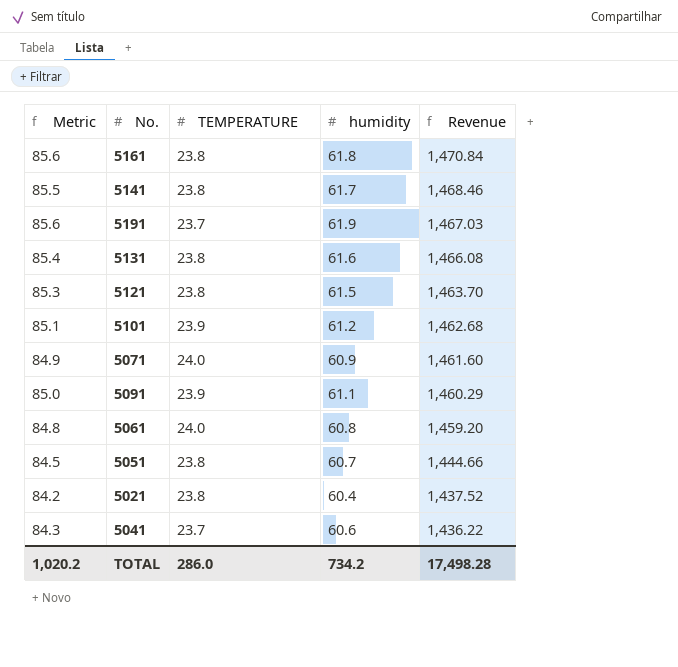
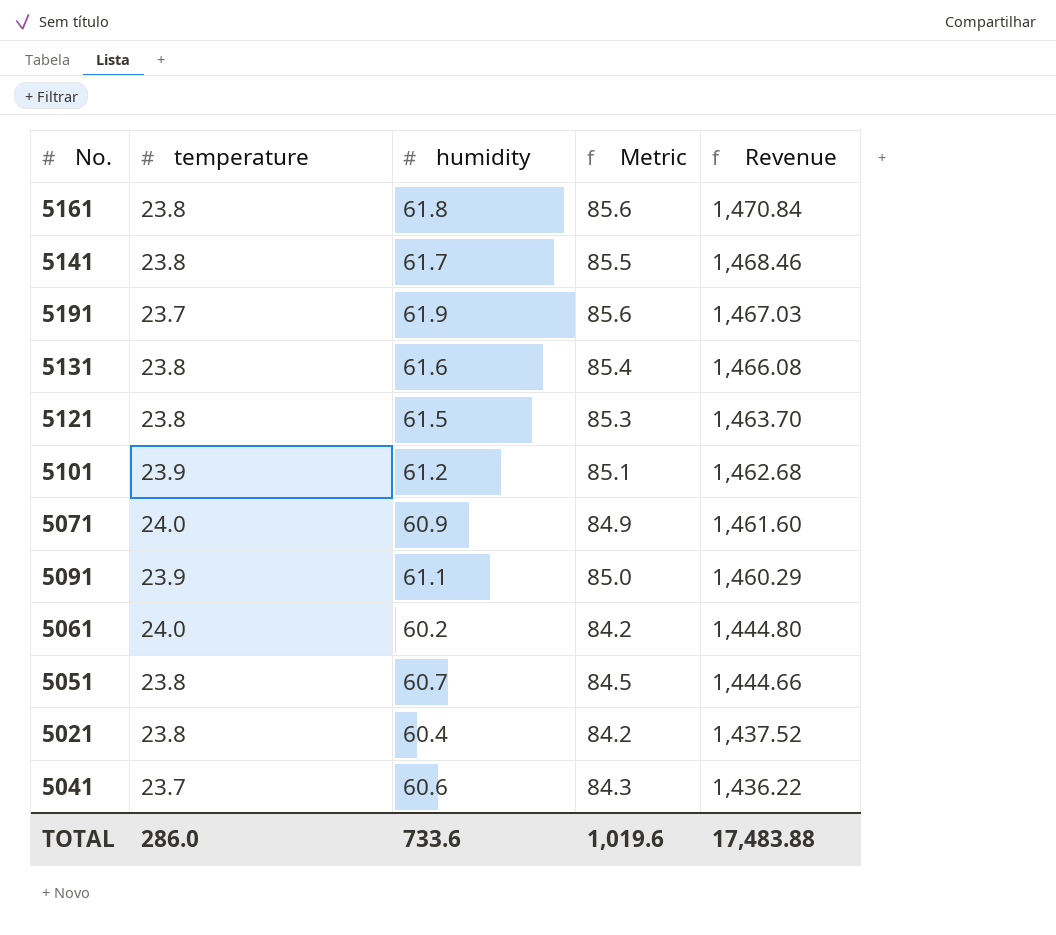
column name: TEMPERATURE -> temperature
column Metric | position: 1 -> 4
5061 | humidity: 60.8 -> 60.2
5061 | Metric: 84.8 -> 84.2
5061 | Revenue: 1,459.20 -> 1,444.80
TOTAL | humidity: 734.2 -> 733.6
TOTAL | Metric: 1,020.2 -> 1,019.6
TOTAL | Revenue: 17,498.28 -> 17,483.88

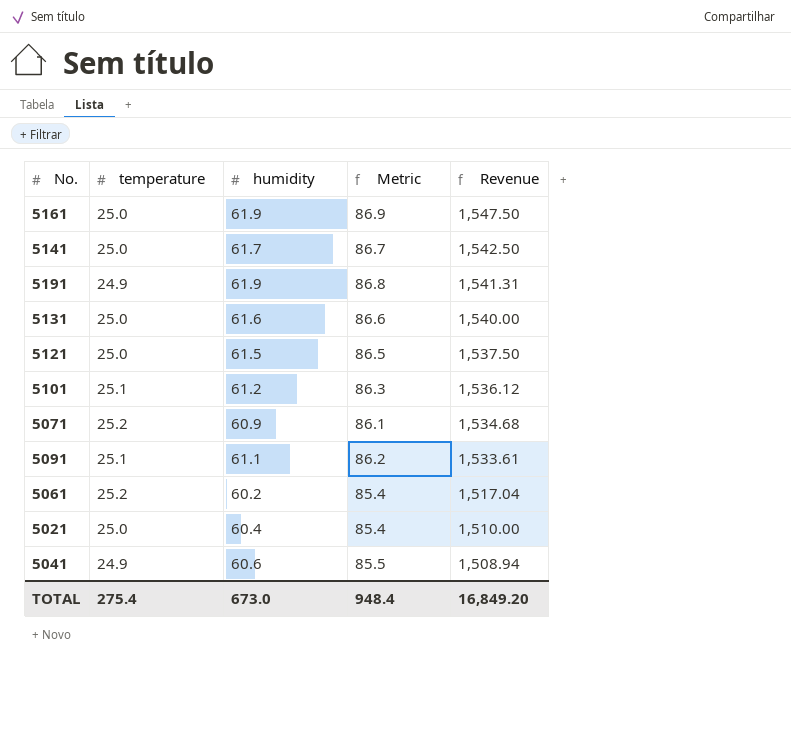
row 5051: 23.8 | 60.7 | 84.5 | 1,444.66 -> none
5161 | temperature: 23.8 -> 25.0
5161 | humidity: 61.8 -> 61.9
5161 | Metric: 85.6 -> 86.9
5161 | Revenue: 1,470.84 -> 1,547.50
5141 | temperature: 23.8 -> 25.0
5141 | Metric: 85.5 -> 86.7
5141 | Revenue: 1,468.46 -> 1,542.50
5191 | temperature: 23.7 -> 24.9
5191 | Metric: 85.6 -> 86.8
5191 | Revenue: 1,467.03 -> 1,541.31
5131 | temperature: 23.8 -> 25.0
5131 | Metric: 85.4 -> 86.6
5131 | Revenue: 1,466.08 -> 1,540.00
5121 | temperature: 23.8 -> 25.0
5121 | Metric: 85.3 -> 86.5
5121 | Revenue: 1,463.70 -> 1,537.50
5101 | temperature: 23.9 -> 25.1
5101 | Metric: 85.1 -> 86.3
5101 | Revenue: 1,462.68 -> 1,536.12
5071 | temperature: 24.0 -> 25.2
5071 | Metric: 84.9 -> 86.1
5071 | Revenue: 1,461.60 -> 1,534.68
5091 | temperature: 23.9 -> 25.1
5091 | Metric: 85.0 -> 86.2
5091 | Revenue: 1,460.29 -> 1,533.61
5061 | temperature: 24.0 -> 25.2
5061 | Metric: 84.2 -> 85.4
5061 | Revenue: 1,444.80 -> 1,517.04
5021 | temperature: 23.8 -> 25.0
5021 | Metric: 84.2 -> 85.4
5021 | Revenue: 1,437.52 -> 1,510.00
5041 | temperature: 23.7 -> 24.9
5041 | Metric: 84.3 -> 85.5
5041 | Revenue: 1,436.22 -> 1,508.94
TOTAL | temperature: 286.0 -> 275.4
TOTAL | humidity: 733.6 -> 673.0
TOTAL | Metric: 1,019.6 -> 948.4
TOTAL | Revenue: 17,483.88 -> 16,849.20

